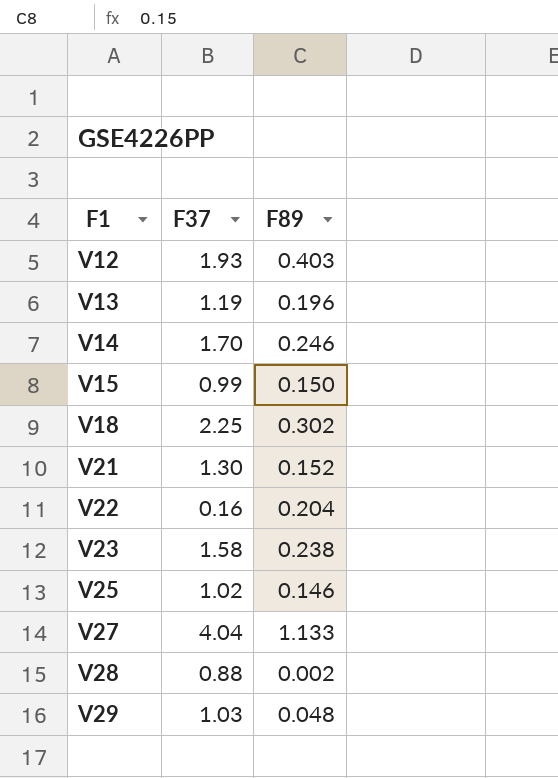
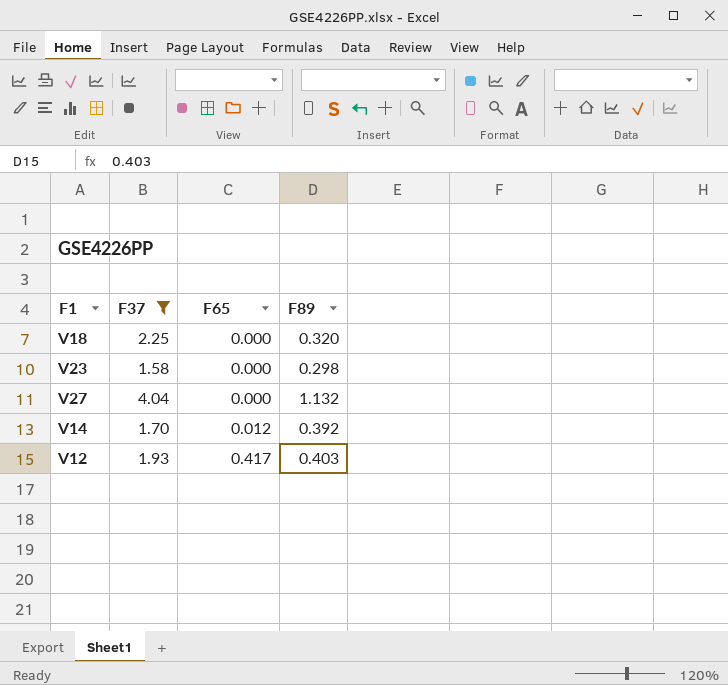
filter: none -> F37 >= 1.58
row order: F1 ascending -> F65 ascending
column F65 | position: none -> 3
V18 | F89: 0.302 -> 0.320
V23 | F89: 0.238 -> 0.298
V27 | F89: 1.133 -> 1.132
V14 | F89: 0.246 -> 0.392

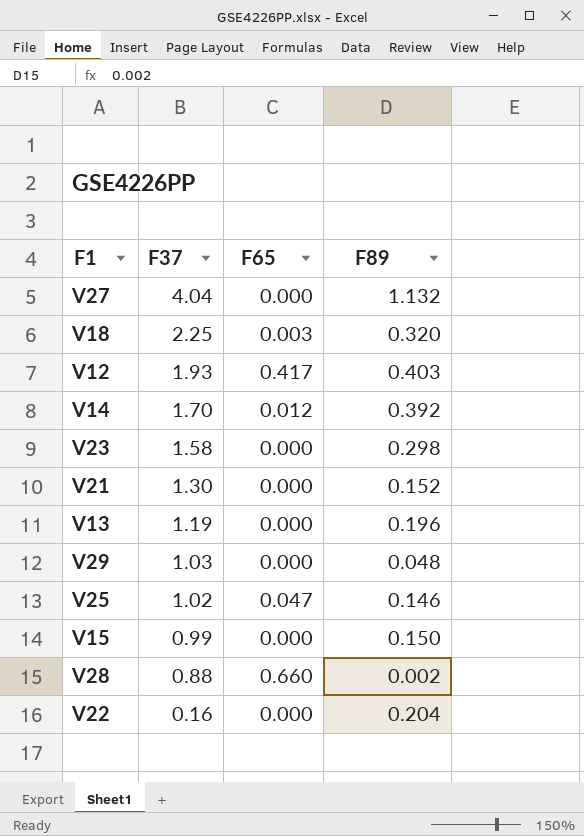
filter: F37 >= 1.58 -> none
row order: F65 ascending -> F37 descending
V18 | F65: 0.000 -> 0.003

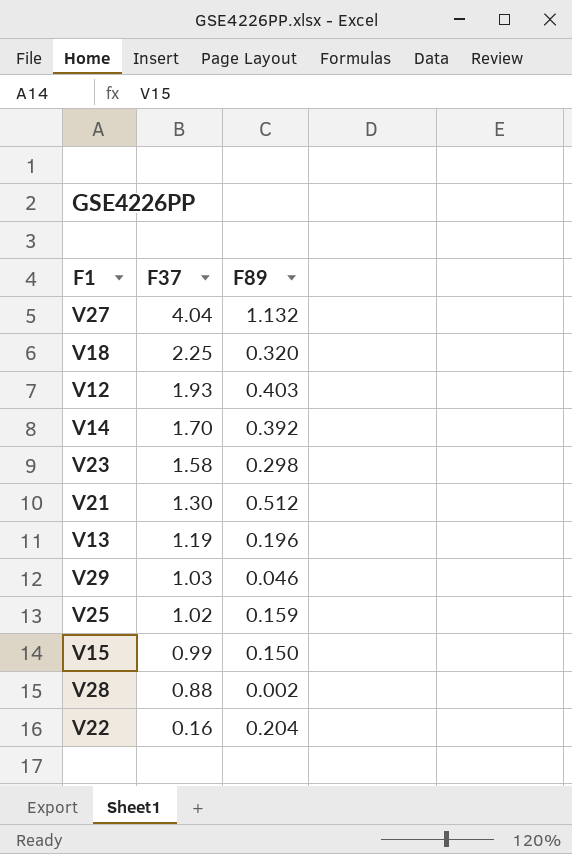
column F65 | position: 3 -> none
V21 | F89: 0.152 -> 0.512
V29 | F89: 0.048 -> 0.046
V25 | F89: 0.146 -> 0.159

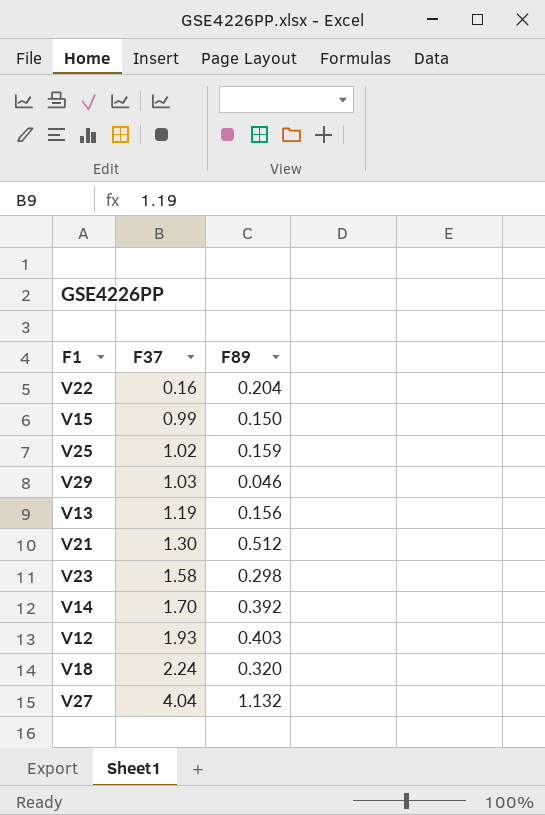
row order: F37 descending -> F37 ascending
row V28: 0.88 | 0.002 -> none
V13 | F89: 0.196 -> 0.156
V18 | F37: 2.25 -> 2.24

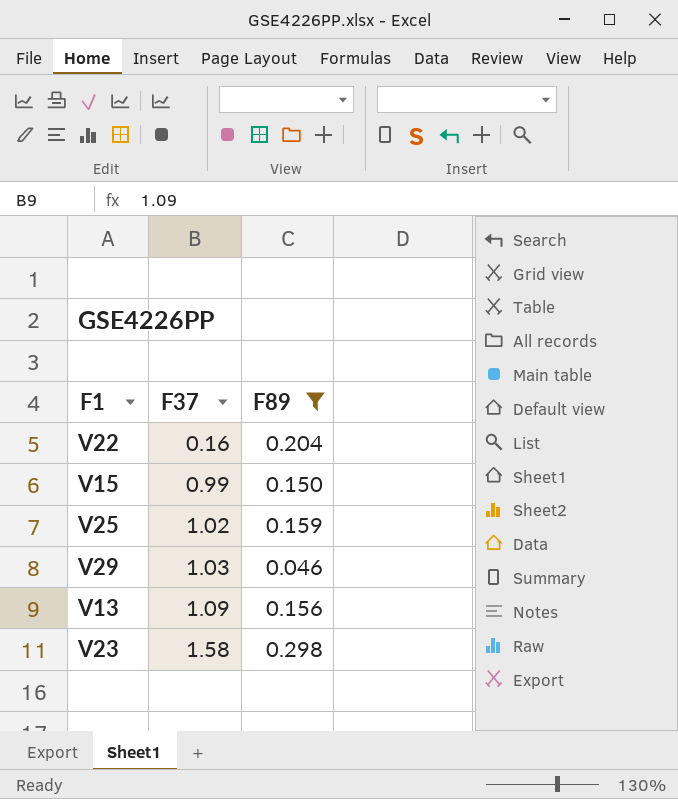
filter: none -> F89 <= 0.298
V13 | F37: 1.19 -> 1.09

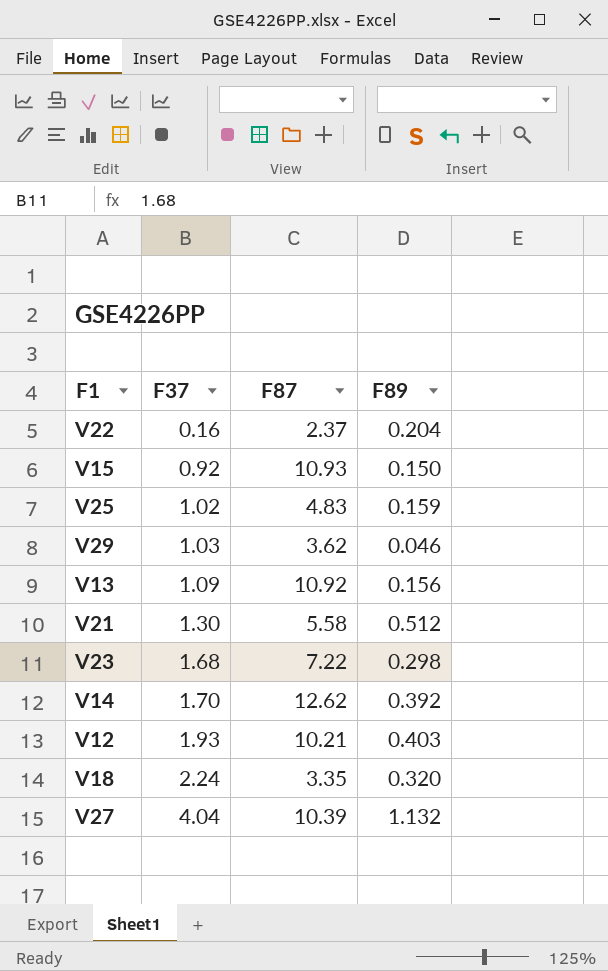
filter: F89 <= 0.298 -> none
column F87 | position: none -> 3
V15 | F37: 0.99 -> 0.92
V23 | F37: 1.58 -> 1.68

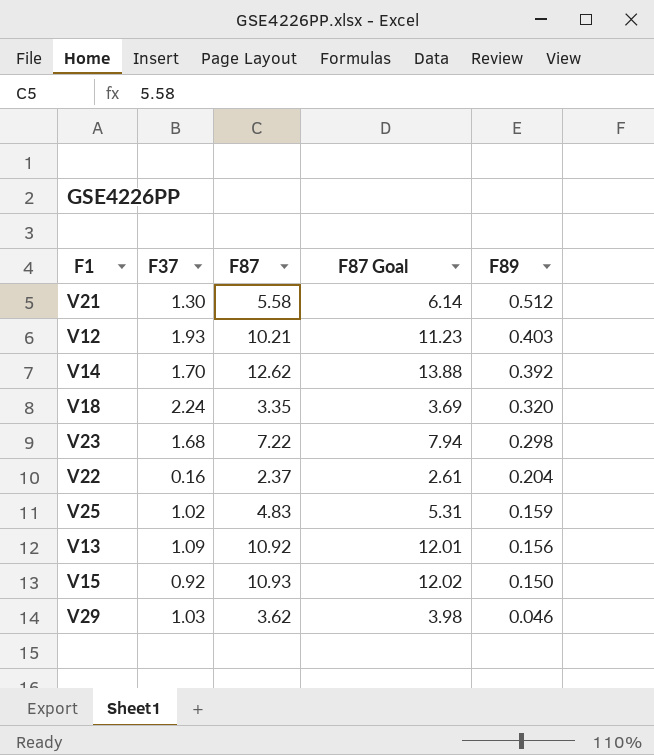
row order: F37 ascending -> F89 descending
column F87 Goal | formula: none -> [F87] * 1.1
row V27: 4.04 | 10.39 | 1.132 -> none

